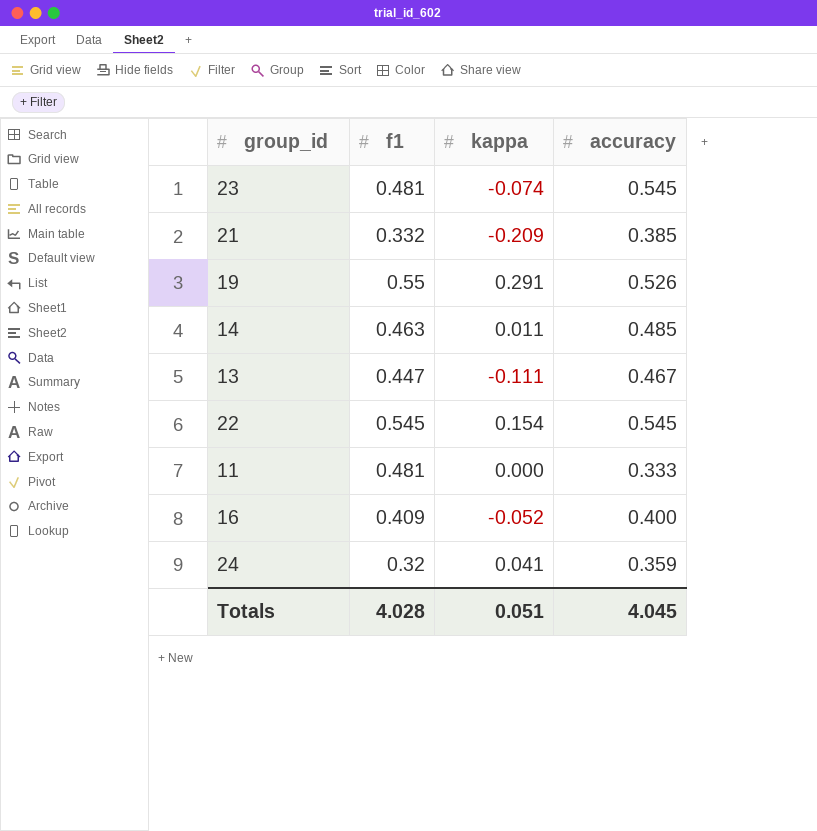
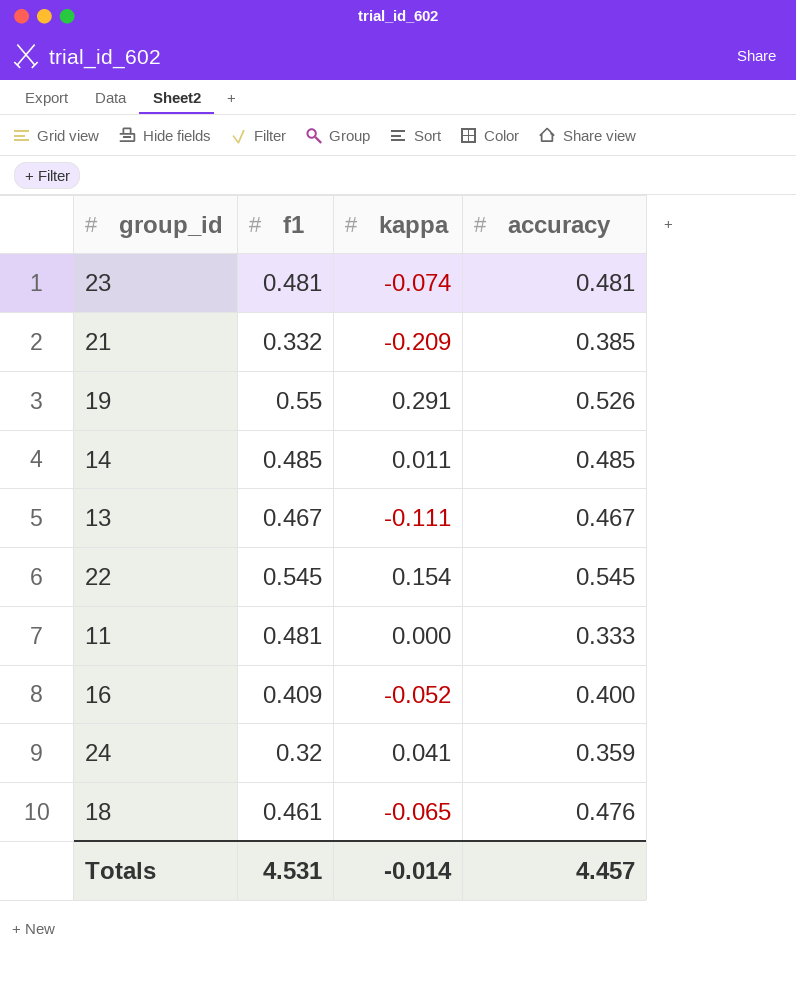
23 | accuracy: 0.545 -> 0.481
14 | f1: 0.463 -> 0.485
13 | f1: 0.447 -> 0.467
row 18: none -> 0.461 | -0.065 | 0.476
Totals | f1: 4.028 -> 4.531
Totals | kappa: 0.051 -> -0.014
Totals | accuracy: 4.045 -> 4.457

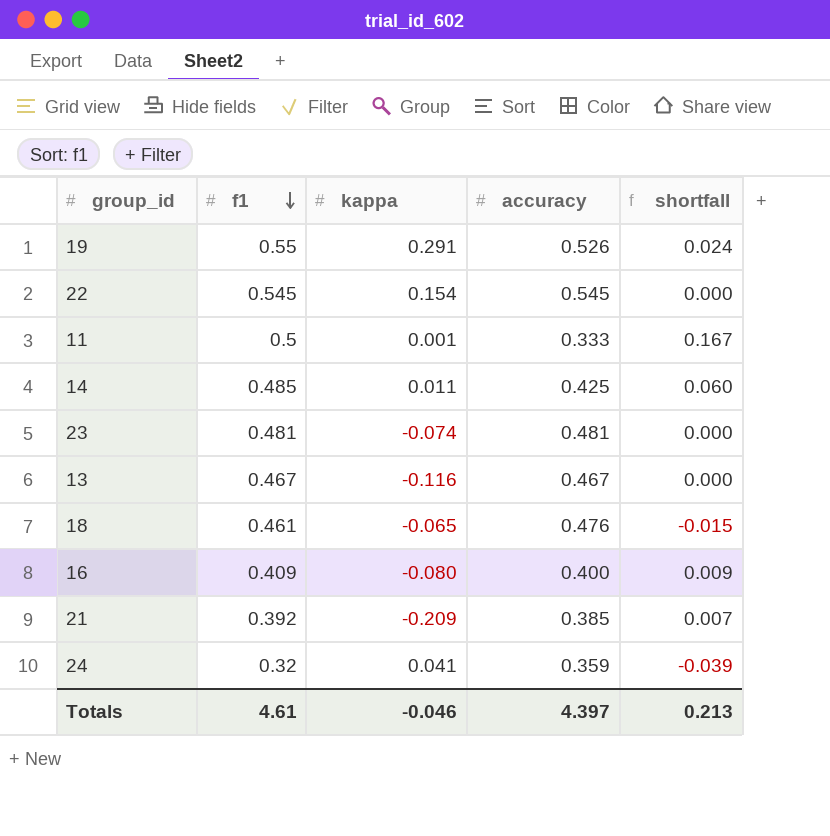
row order: none -> f1 descending
column shortfall | formula: none -> [f1] - [accuracy]
11 | f1: 0.481 -> 0.5
11 | kappa: 0.000 -> 0.001
14 | accuracy: 0.485 -> 0.425
13 | kappa: -0.111 -> -0.116
16 | kappa: -0.052 -> -0.080
21 | f1: 0.332 -> 0.392
Totals | f1: 4.531 -> 4.61
Totals | kappa: -0.014 -> -0.046
Totals | accuracy: 4.457 -> 4.397

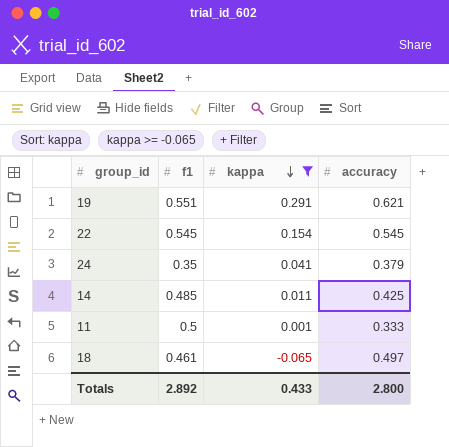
filter: none -> kappa >= -0.065
row order: f1 descending -> kappa descending
column shortfall | formula: [f1] - [accuracy] -> none
19 | f1: 0.55 -> 0.551
19 | accuracy: 0.526 -> 0.621
24 | f1: 0.32 -> 0.35
24 | accuracy: 0.359 -> 0.379
18 | accuracy: 0.476 -> 0.497
Totals | f1: 4.61 -> 2.892
Totals | kappa: -0.046 -> 0.433
Totals | accuracy: 4.397 -> 2.800

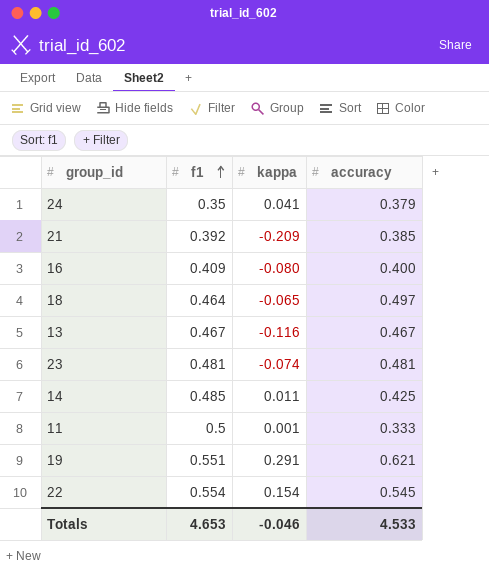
filter: kappa >= -0.065 -> none
row order: kappa descending -> f1 ascending
18 | f1: 0.461 -> 0.464
22 | f1: 0.545 -> 0.554
Totals | f1: 2.892 -> 4.653
Totals | kappa: 0.433 -> -0.046
Totals | accuracy: 2.800 -> 4.533

